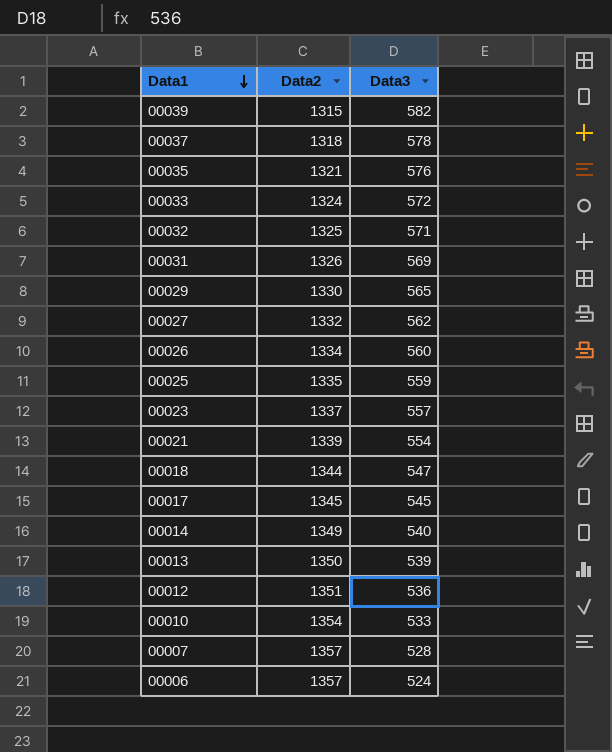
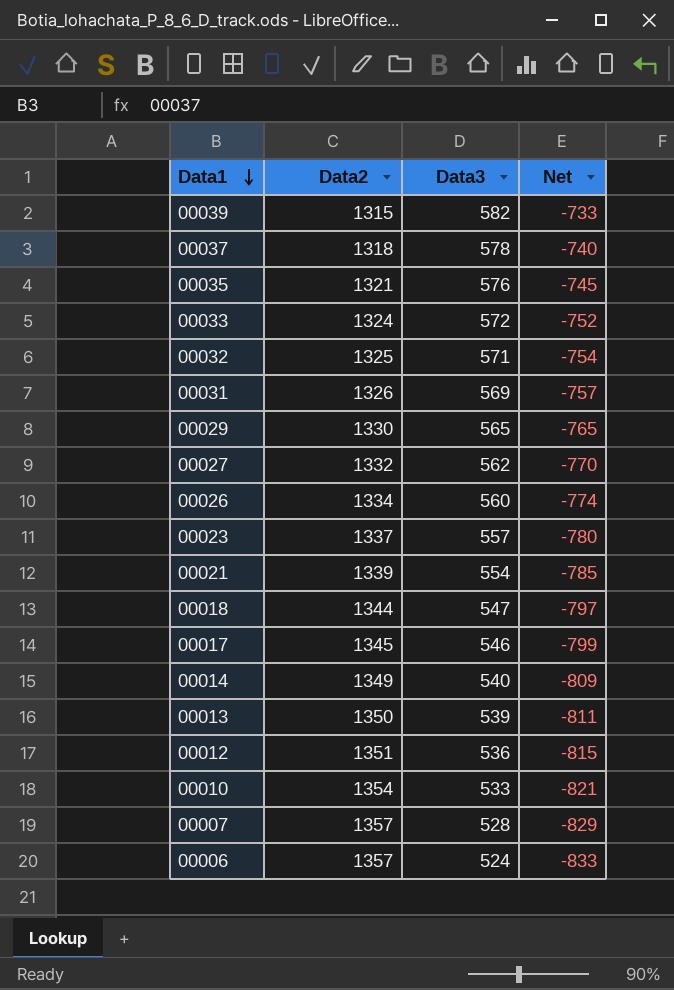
column Net | formula: none -> [Data3] - [Data2]
row 00025: 1335 | 559 -> none
00017 | Data3: 545 -> 546

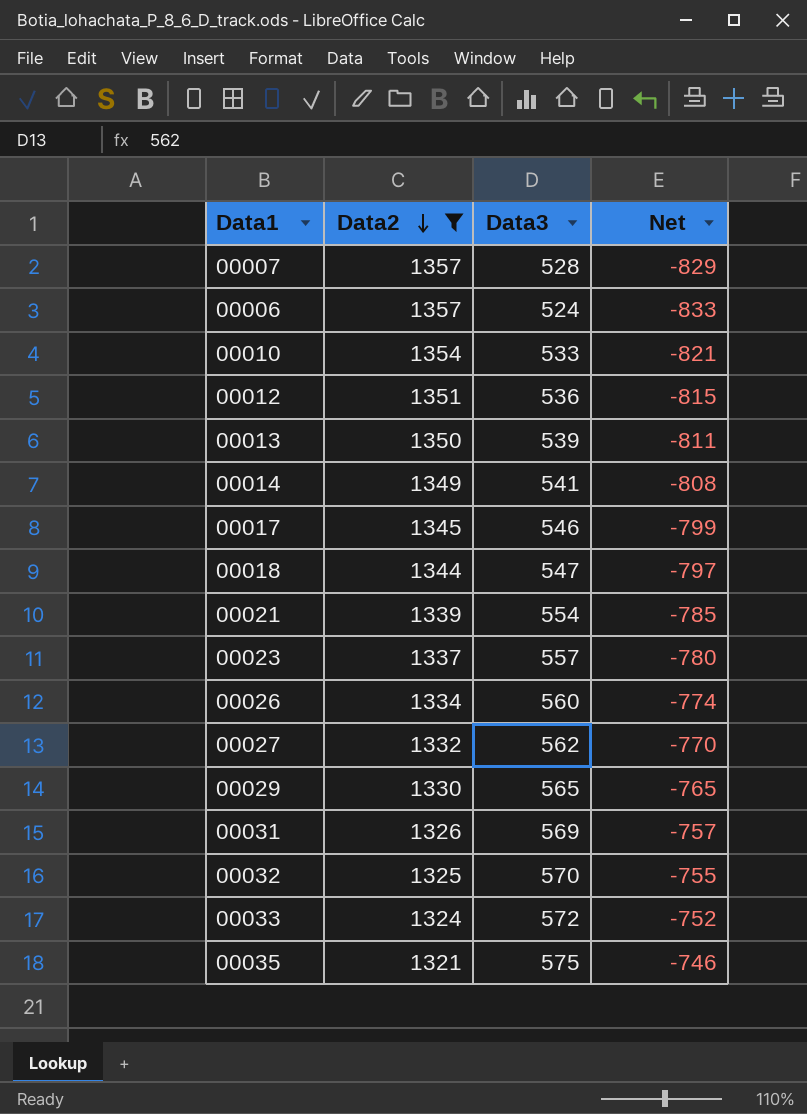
filter: none -> Data2 >= 1321
row order: Data1 descending -> Data2 descending
00014 | Data3: 540 -> 541
00014 | Net: -809 -> -808
00032 | Data3: 571 -> 570
00032 | Net: -754 -> -755
00035 | Data3: 576 -> 575
00035 | Net: -745 -> -746

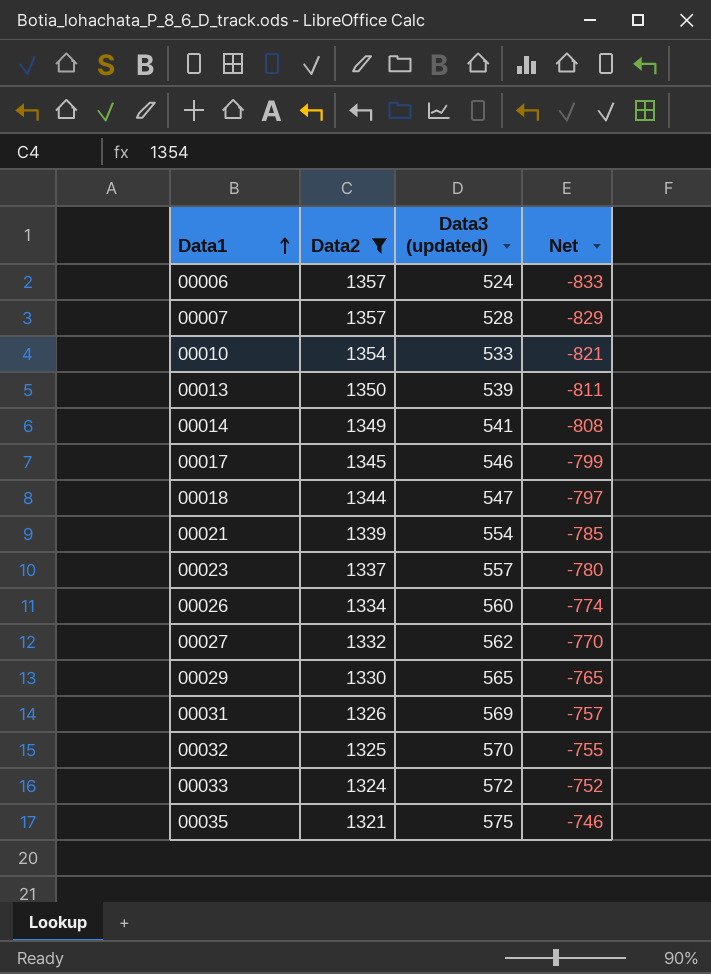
row order: Data2 descending -> Data1 ascending
column name: Data3 -> Data3 (updated)
row 00012: 1351 | 536 | -815 -> none

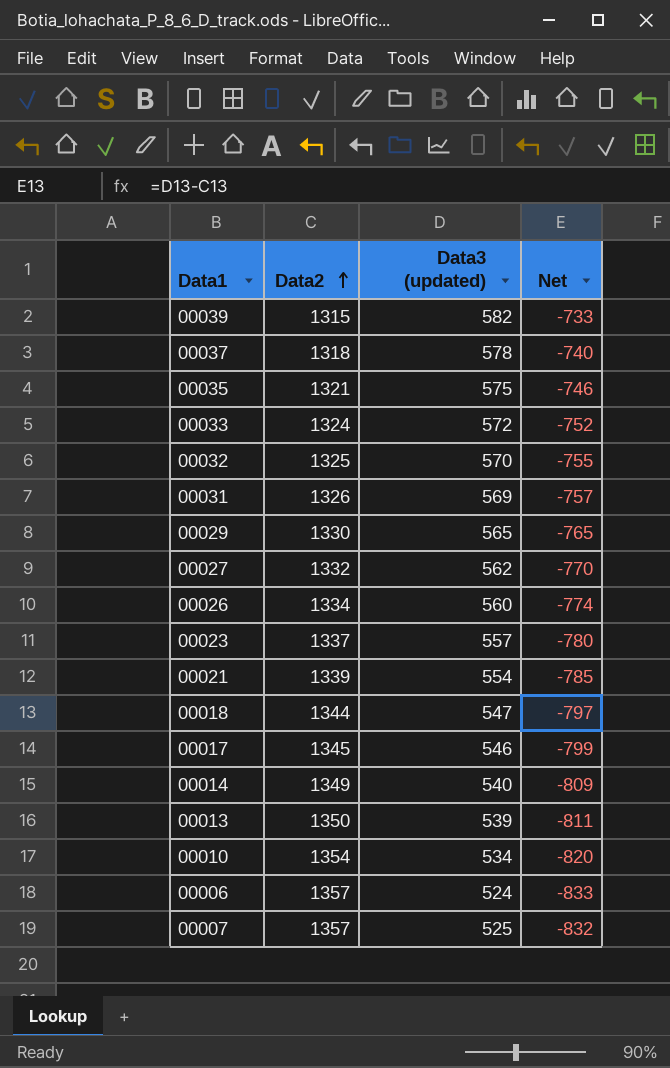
filter: Data2 >= 1321 -> none
row order: Data1 ascending -> Data2 ascending
00014 | Data3 (updated): 541 -> 540
00014 | Net: -808 -> -809
00010 | Data3 (updated): 533 -> 534
00010 | Net: -821 -> -820
00007 | Data3 (updated): 528 -> 525
00007 | Net: -829 -> -832

